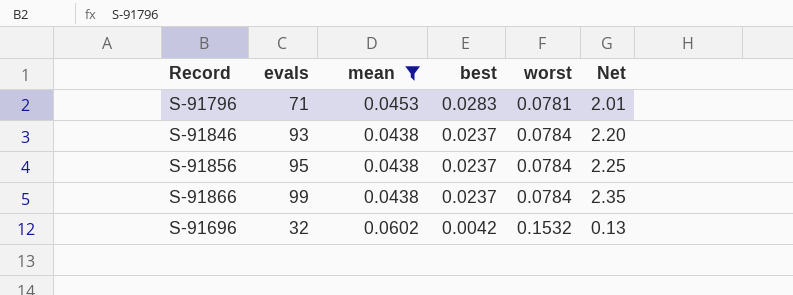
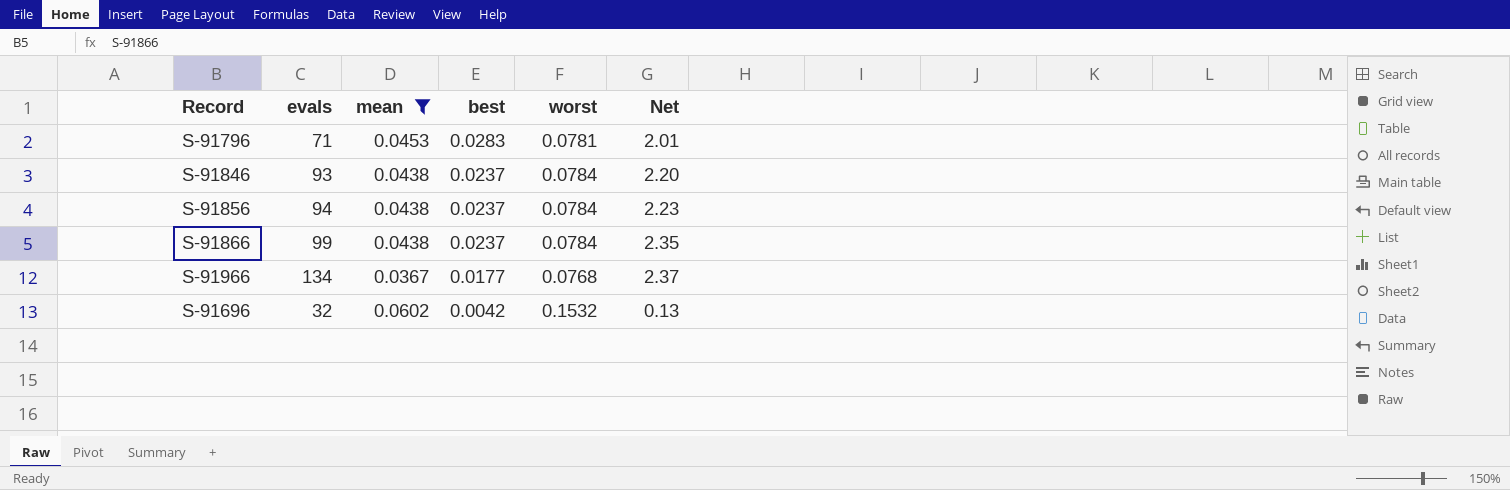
S-91856 | evals: 95 -> 94
S-91856 | Net: 2.25 -> 2.23
row S-91966: none -> 134 | 0.0367 | 0.0177 | 0.0768 | 2.37

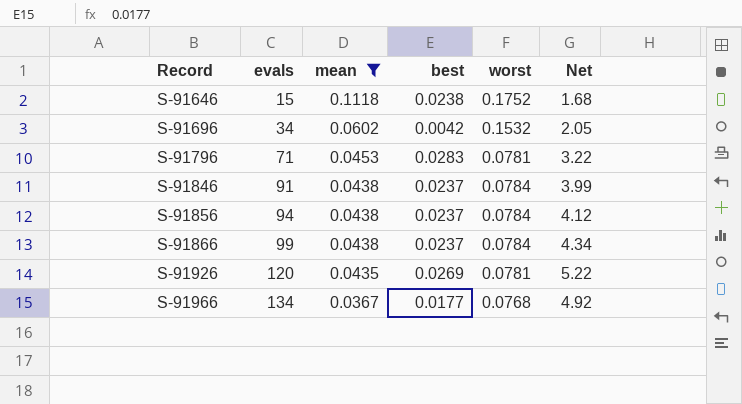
row order: best descending -> Record ascending
column Net | formula: [evals] * [best] -> [evals] * [mean]
row S-91646: none -> 15 | 0.1118 | 0.0238 | 0.1752 | 1.68
S-91696 | evals: 32 -> 34
S-91846 | evals: 93 -> 91
row S-91926: none -> 120 | 0.0435 | 0.0269 | 0.0781 | 5.22

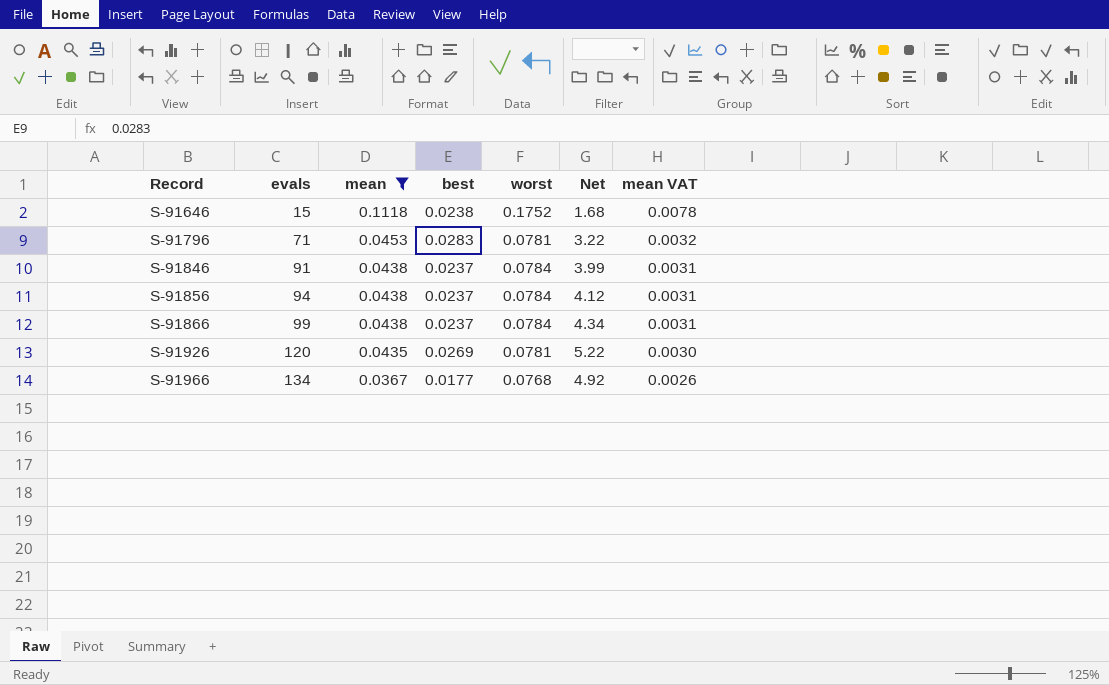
column mean VAT | formula: none -> [mean] * 0.07
row S-91696: 34 | 0.0602 | 0.0042 | 0.1532 | 2.05 -> none

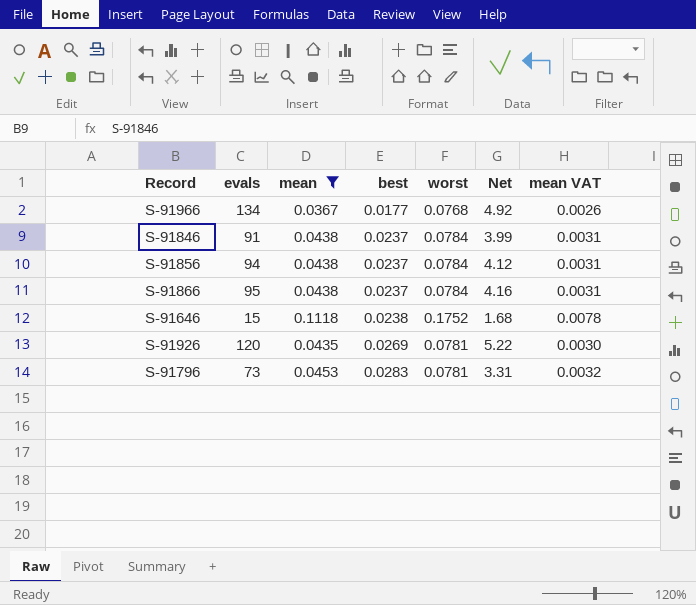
row order: Record ascending -> best ascending
S-91866 | evals: 99 -> 95
S-91866 | Net: 4.34 -> 4.16
S-91796 | evals: 71 -> 73
S-91796 | Net: 3.22 -> 3.31

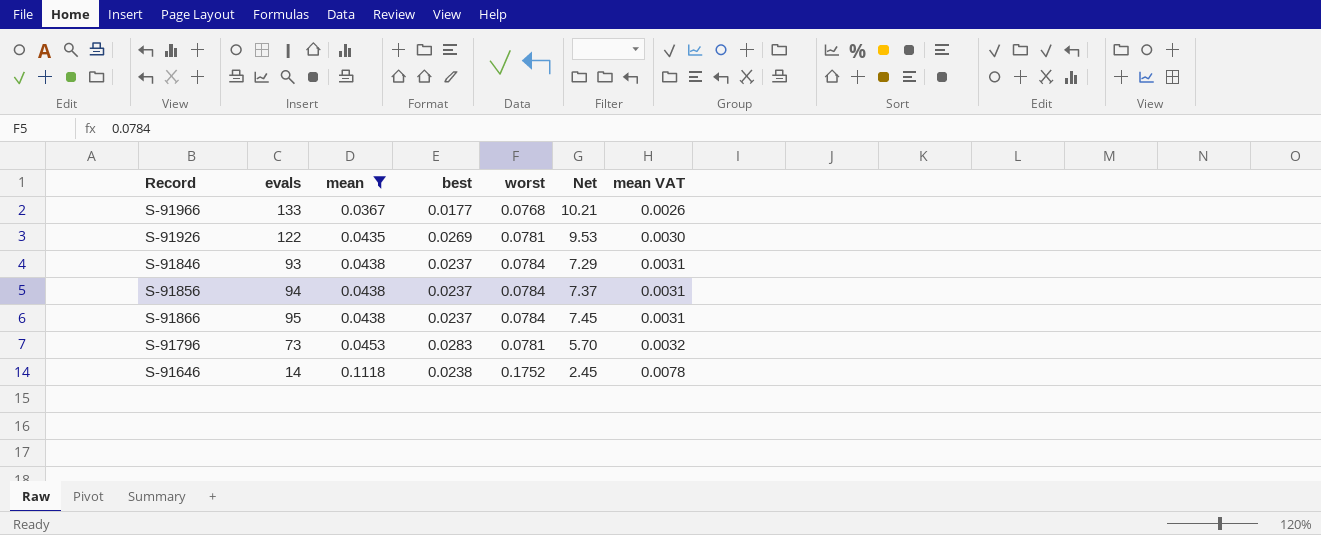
row order: best ascending -> mean ascending
column Net | formula: [evals] * [mean] -> [evals] * [worst]
S-91966 | evals: 134 -> 133
S-91926 | evals: 120 -> 122
S-91846 | evals: 91 -> 93
S-91646 | evals: 15 -> 14

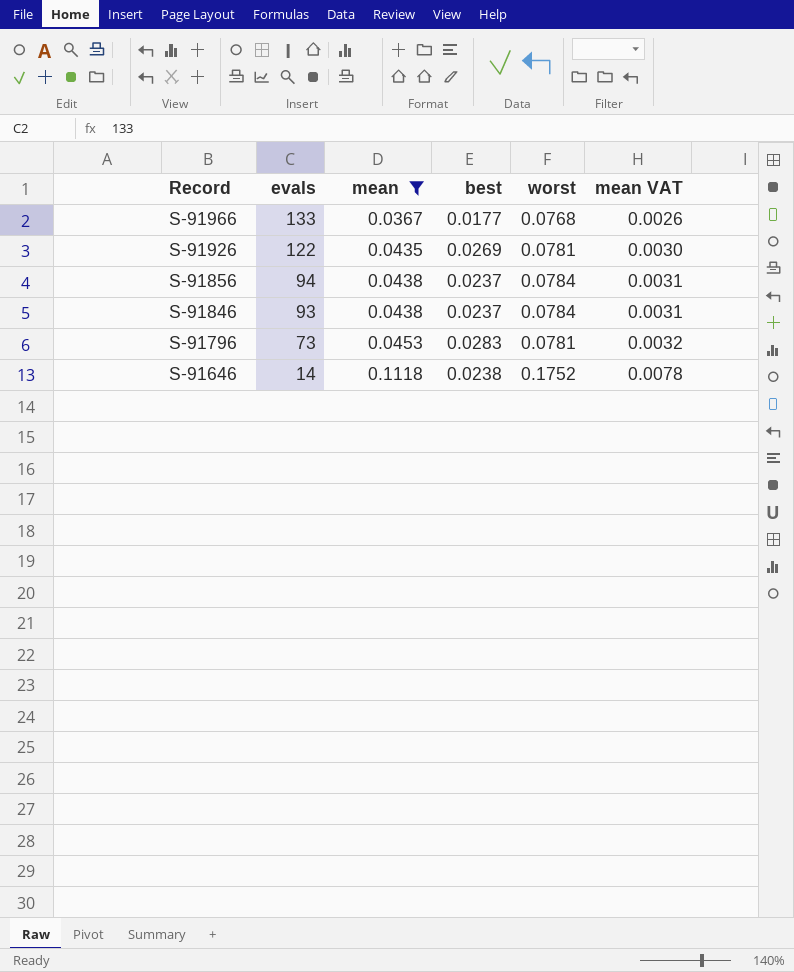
row order: mean ascending -> Record descending
column Net | formula: [evals] * [worst] -> none
row S-91866: 95 | 0.0438 | 0.0237 | 0.0784 | 7.45 | 0.0031 -> none

